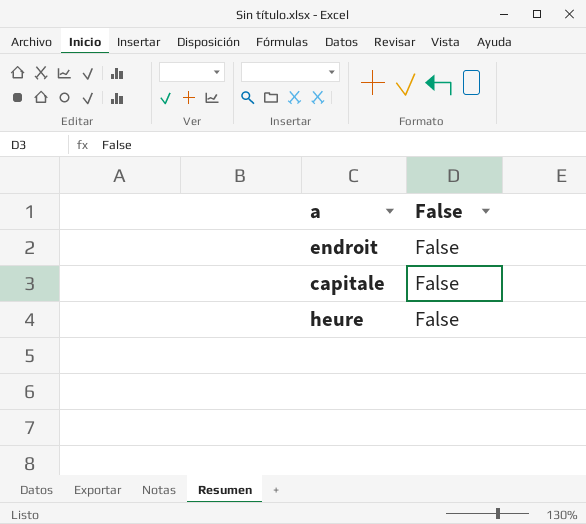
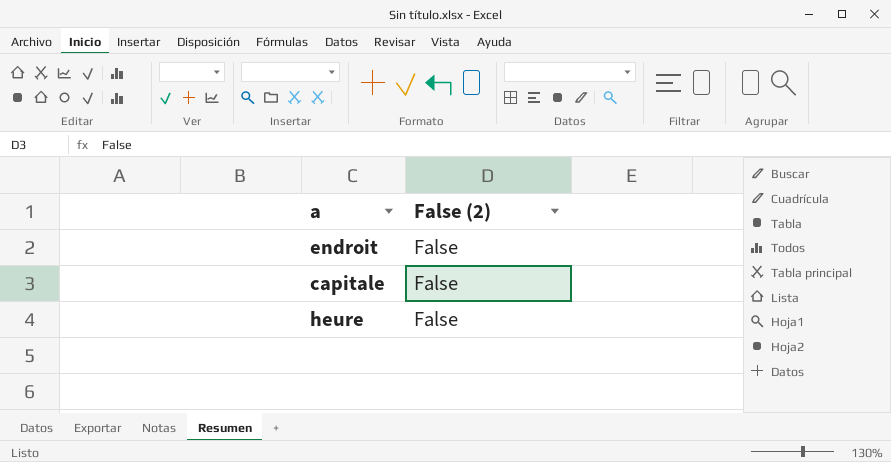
column name: False -> False (2)

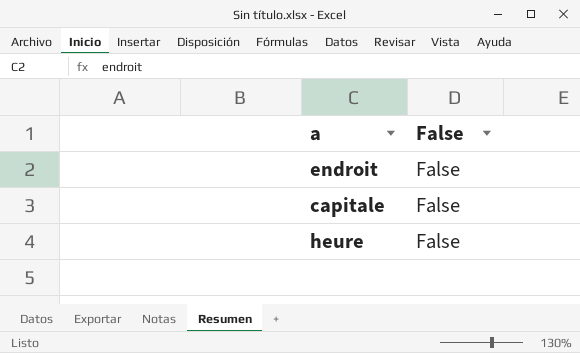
column name: False (2) -> False

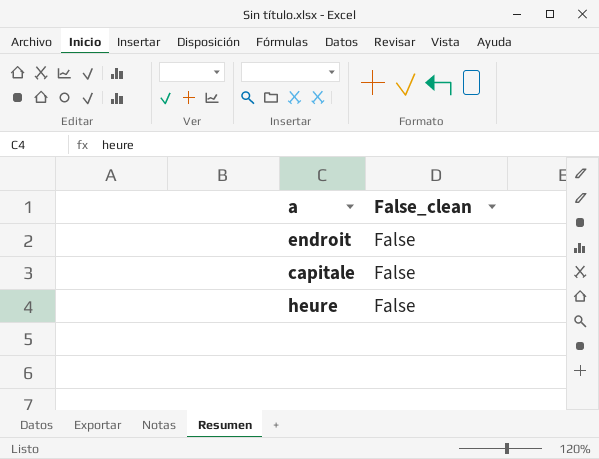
column name: False -> False_clean

